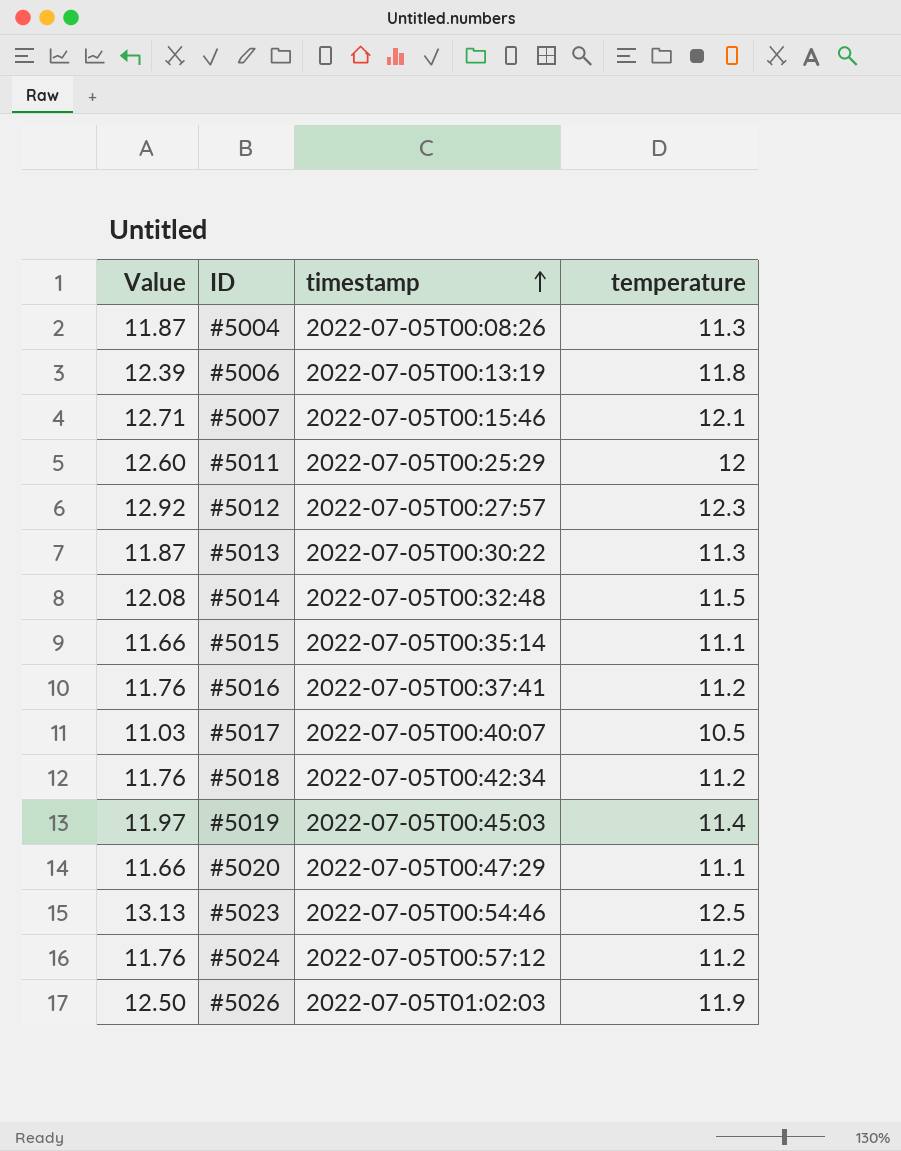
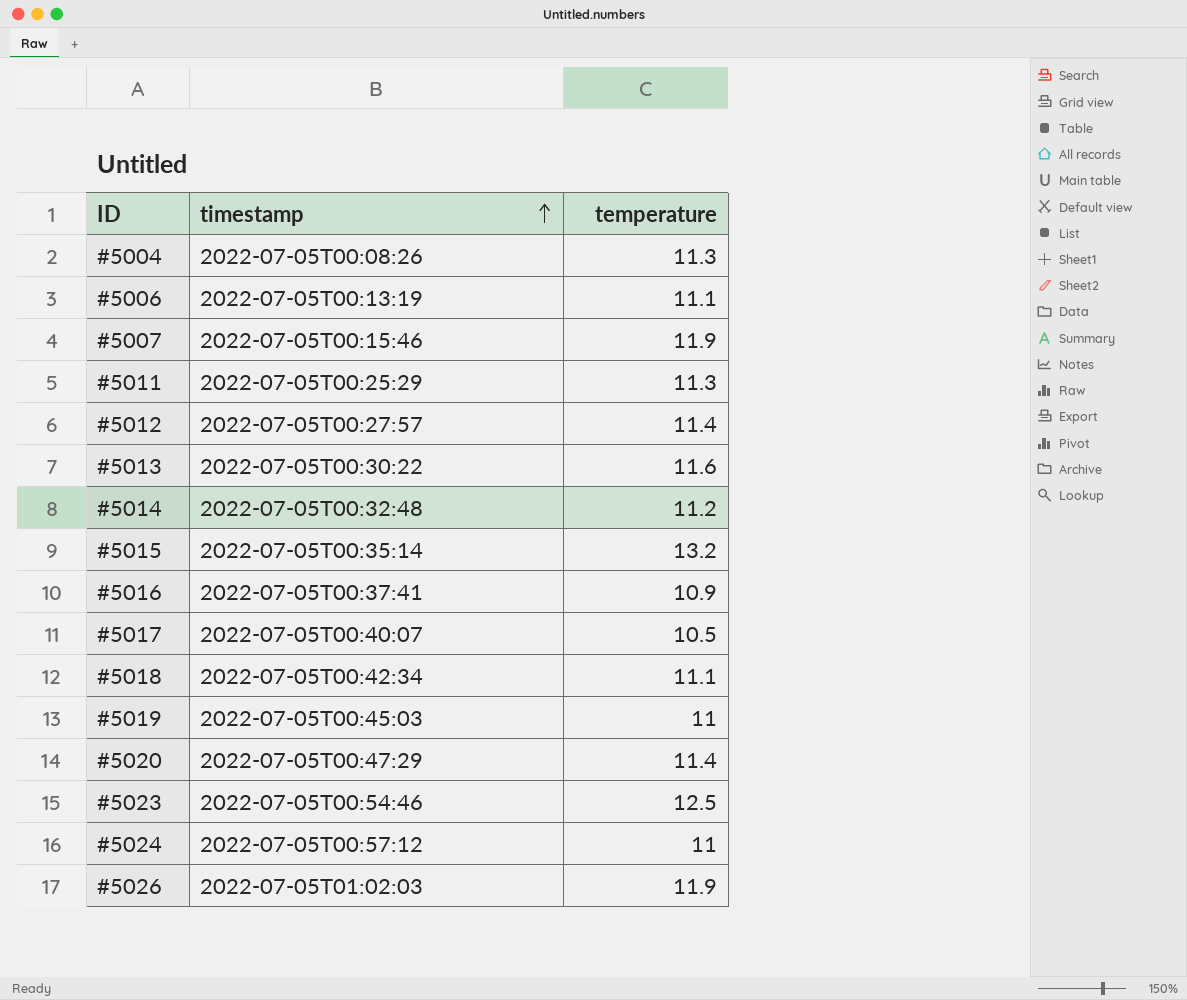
column Value | formula: [temperature] * 1.05 -> none
#5006 | temperature: 11.8 -> 11.1
#5007 | temperature: 12.1 -> 11.9
#5011 | temperature: 12 -> 11.3
#5012 | temperature: 12.3 -> 11.4
#5013 | temperature: 11.3 -> 11.6
#5014 | temperature: 11.5 -> 11.2
#5015 | temperature: 11.1 -> 13.2
#5016 | temperature: 11.2 -> 10.9
#5018 | temperature: 11.2 -> 11.1
#5019 | temperature: 11.4 -> 11
#5020 | temperature: 11.1 -> 11.4
#5024 | temperature: 11.2 -> 11

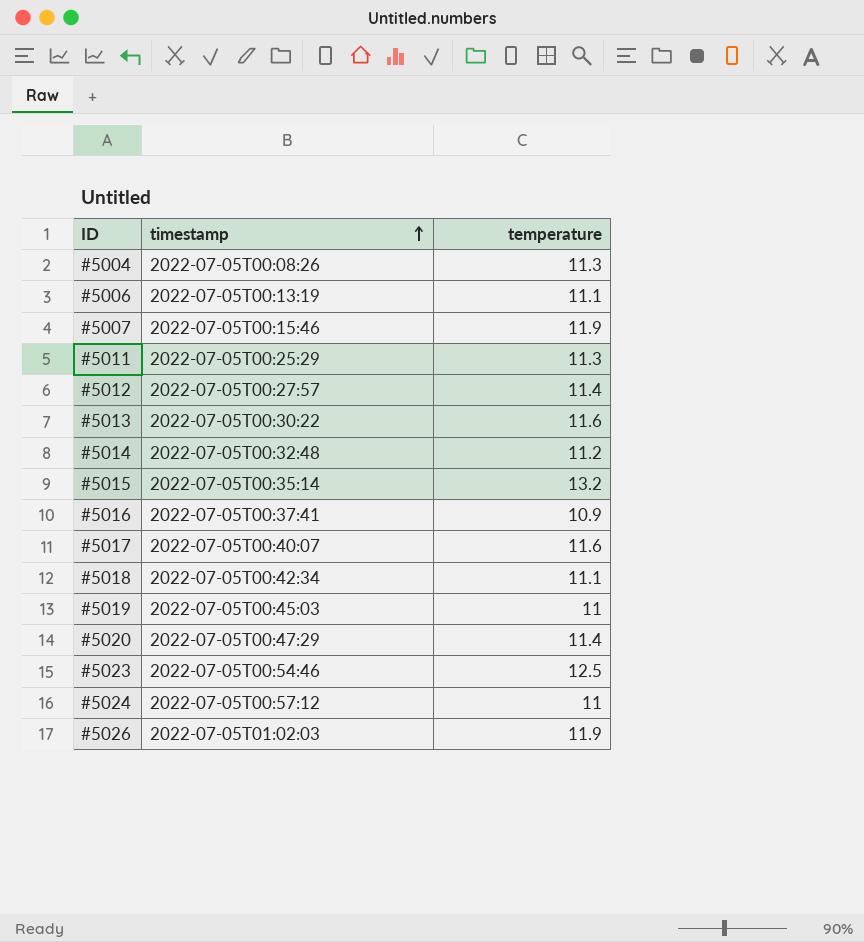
#5017 | temperature: 10.5 -> 11.6

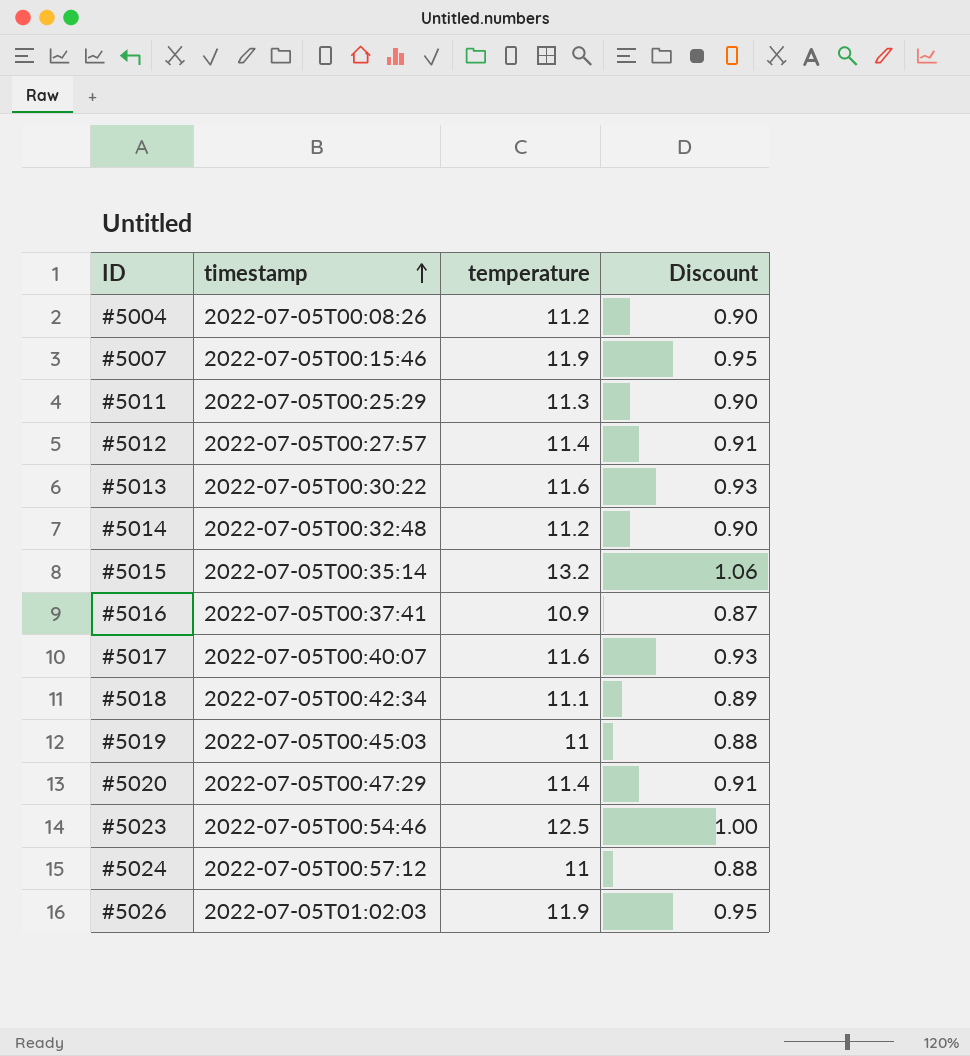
column Discount | formula: none -> [temperature] * 0.08
row #5006: 2022-07-05T00:13:19 | 11.1 -> none
#5004 | temperature: 11.3 -> 11.2

